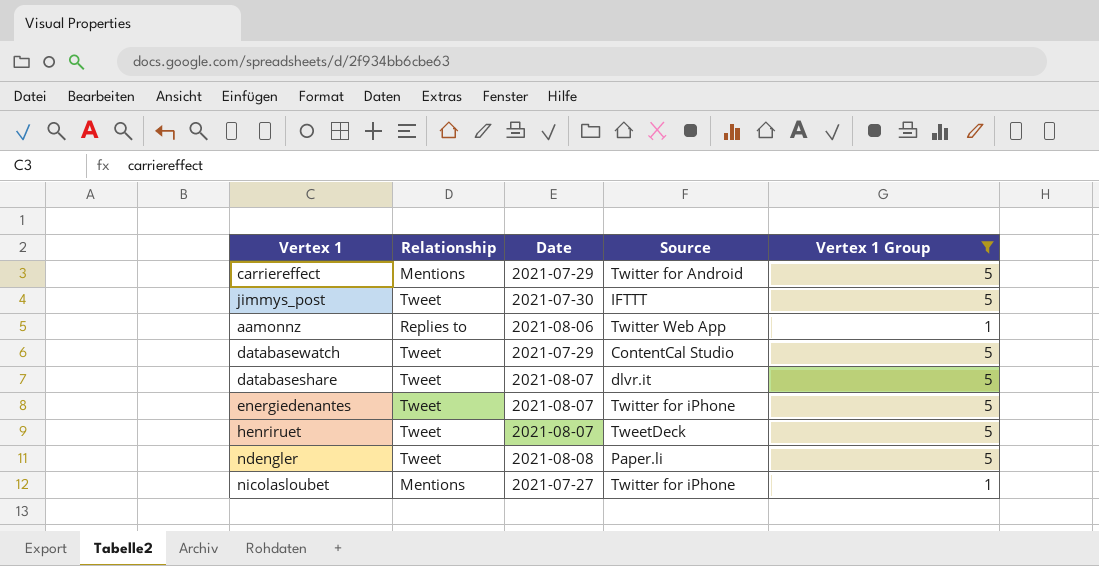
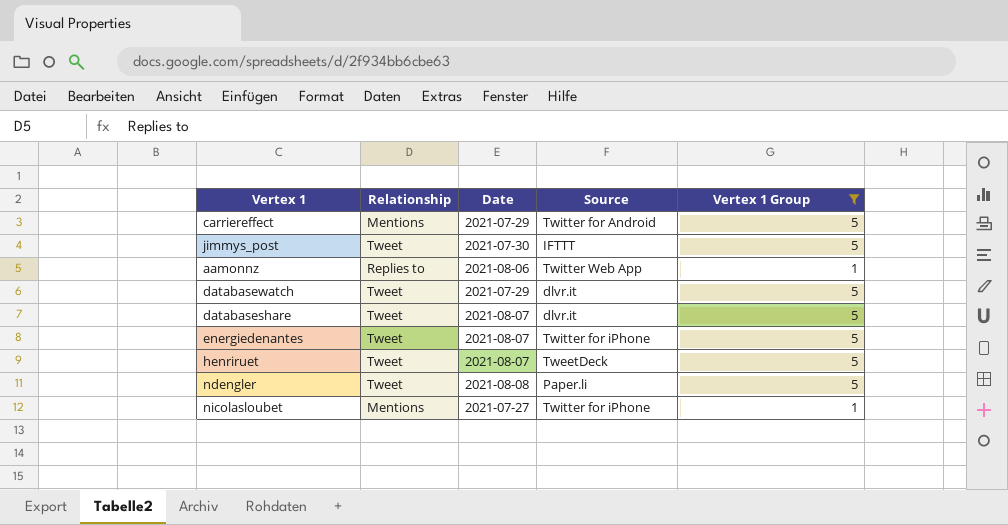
databasewatch | Source: ContentCal Studio -> dlvr.it

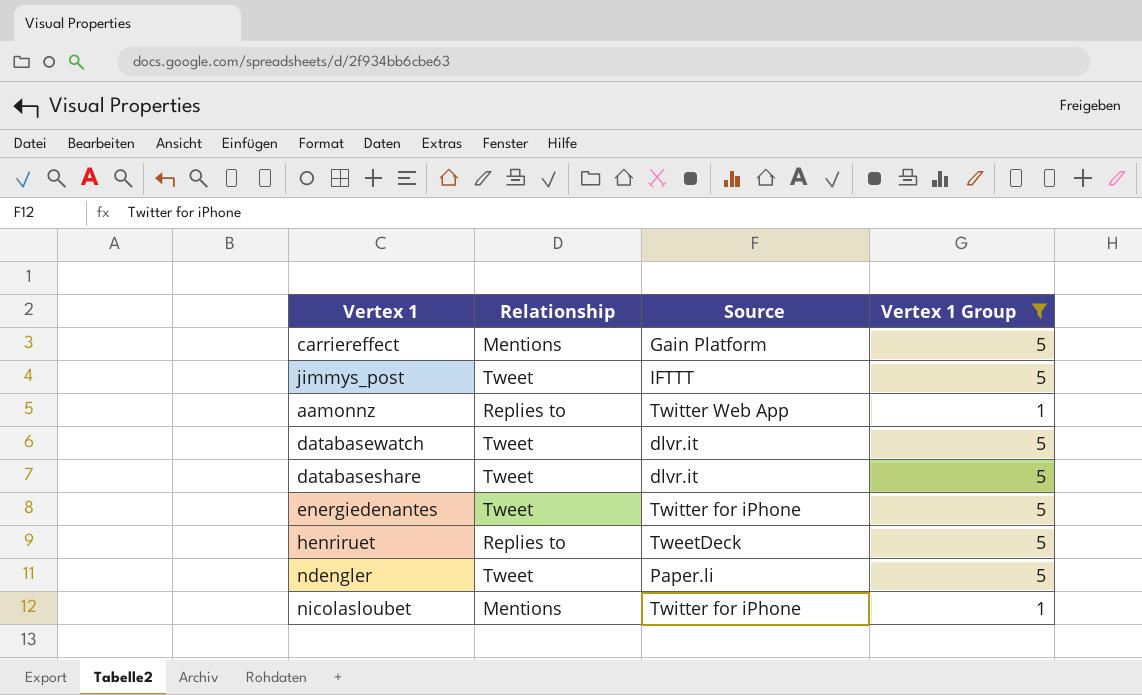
column Date | position: 3 -> none
carriereffect | Source: Twitter for Android -> Gain Platform
henriruet | Relationship: Tweet -> Replies to

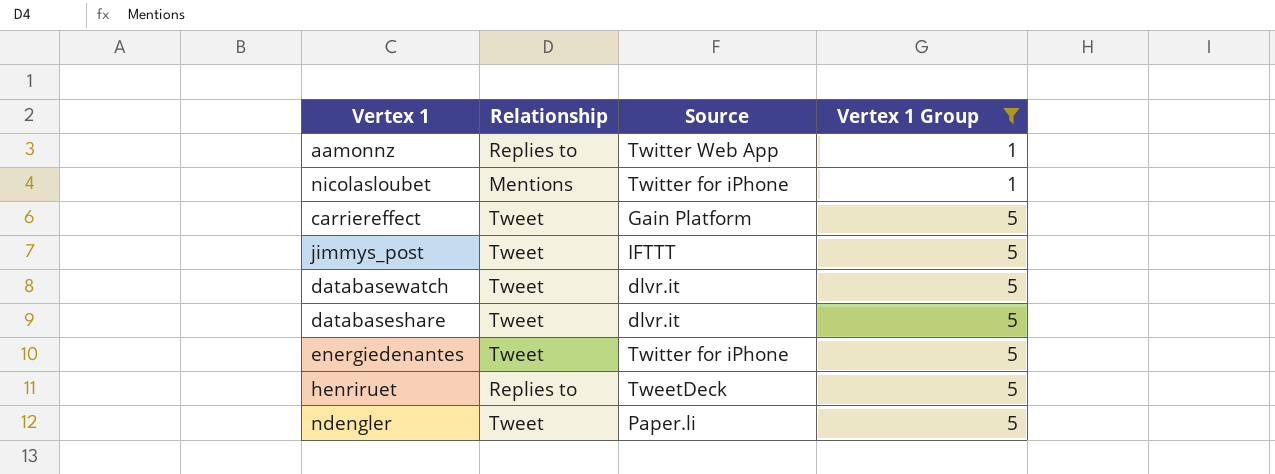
row order: none -> Vertex 1 Group ascending
carriereffect | Relationship: Mentions -> Tweet

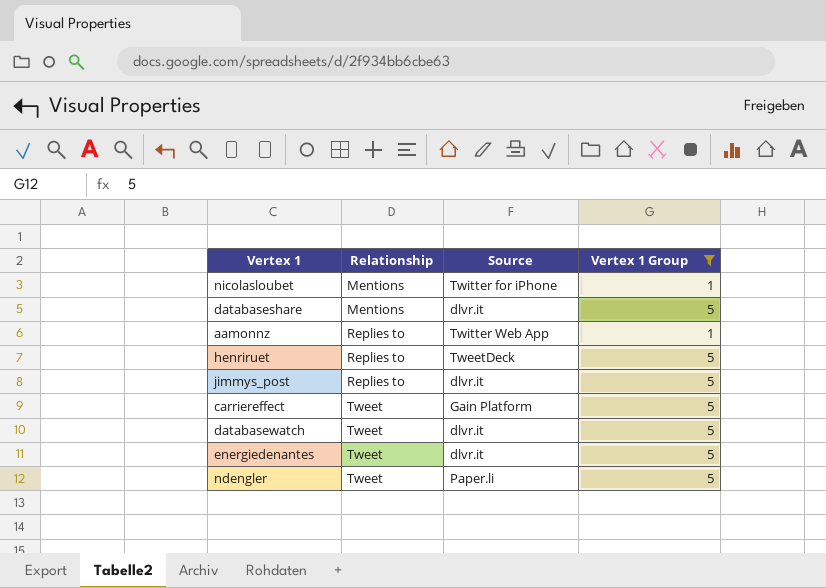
row order: Vertex 1 Group ascending -> Relationship ascending
databaseshare | Relationship: Tweet -> Mentions
jimmys_post | Relationship: Tweet -> Replies to
jimmys_post | Source: IFTTT -> dlvr.it
energiedenantes | Source: Twitter for iPhone -> dlvr.it

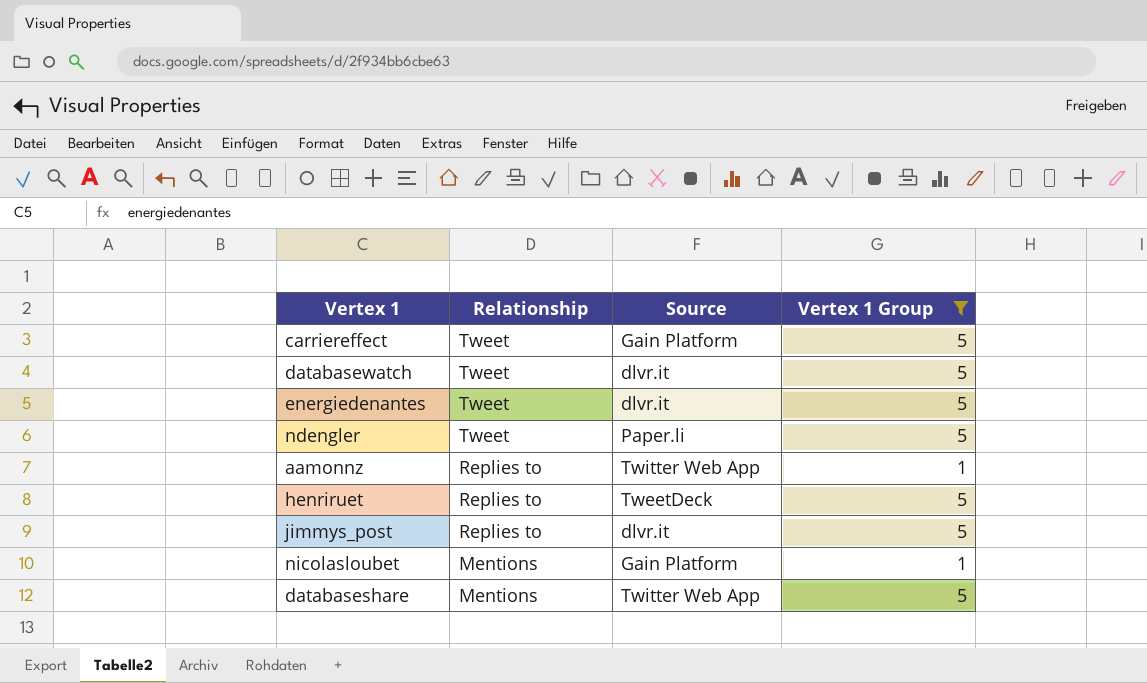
row order: Relationship ascending -> Relationship descending
nicolasloubet | Source: Twitter for iPhone -> Gain Platform
databaseshare | Source: dlvr.it -> Twitter Web App

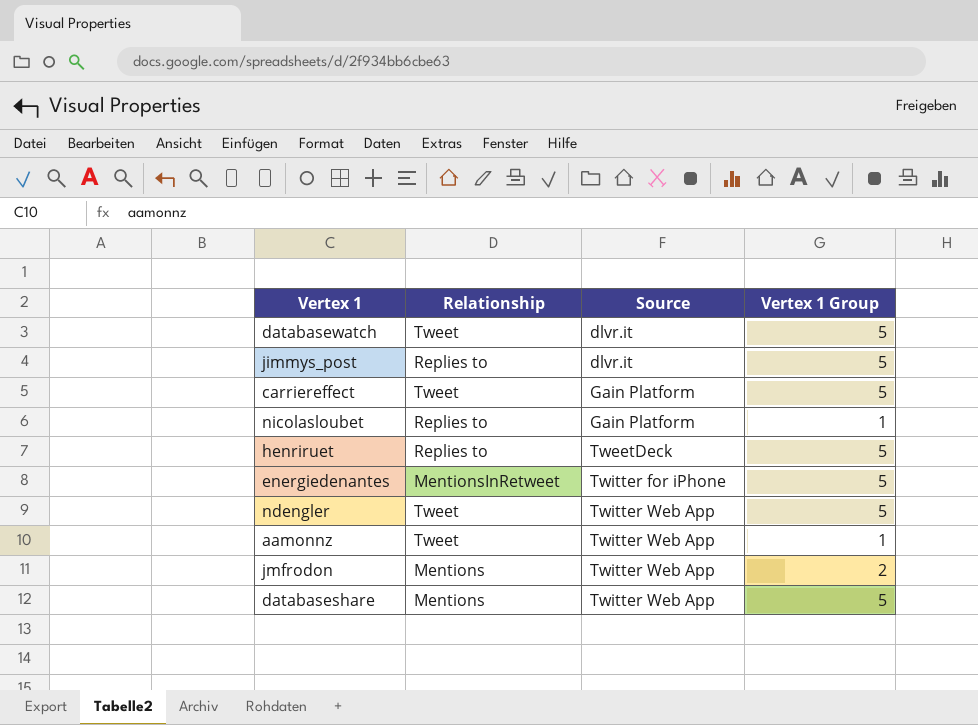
filter: Vertex 1 Group != 2 -> none
row order: Relationship descending -> Source ascending
nicolasloubet | Relationship: Mentions -> Replies to
energiedenantes | Relationship: Tweet -> MentionsInRetweet
energiedenantes | Source: dlvr.it -> Twitter for iPhone
ndengler | Source: Paper.li -> Twitter Web App
aamonnz | Relationship: Replies to -> Tweet

